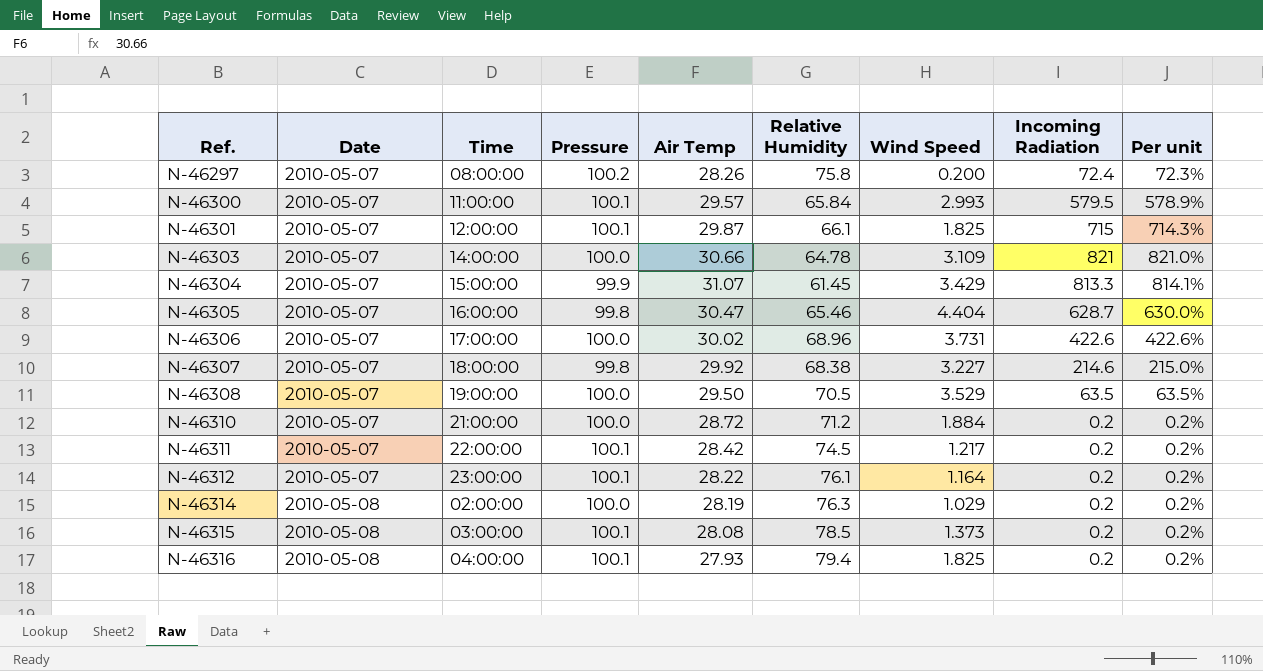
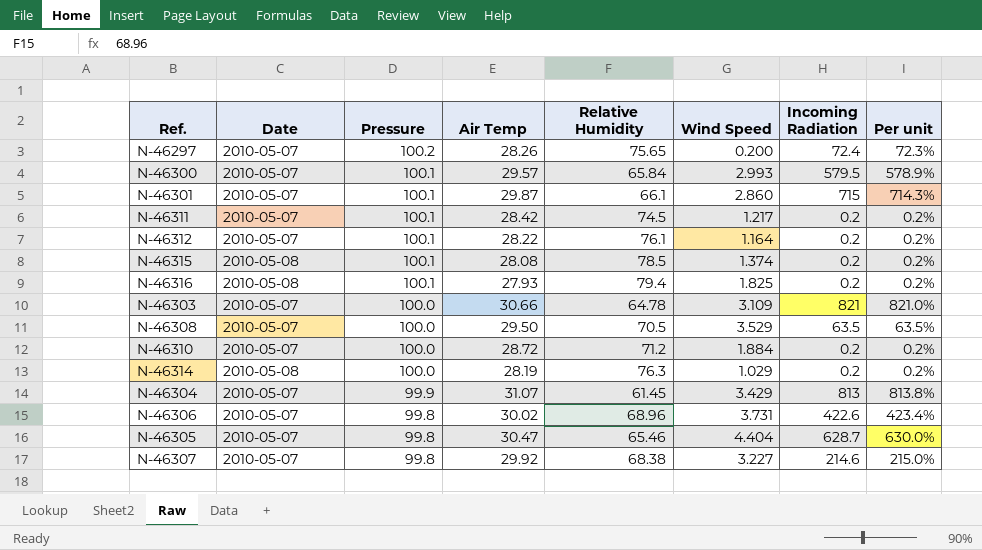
row order: Ref. ascending -> Pressure descending
column Time | position: 3 -> none
N-46297 | Relative Humidity: 75.8 -> 75.65
N-46301 | Wind Speed: 1.825 -> 2.860
N-46315 | Wind Speed: 1.373 -> 1.374
N-46304 | Incoming Radiation: 813.3 -> 813
N-46304 | Per unit: 814.1% -> 813.8%
N-46306 | Pressure: 100.0 -> 99.8
N-46306 | Per unit: 422.6% -> 423.4%

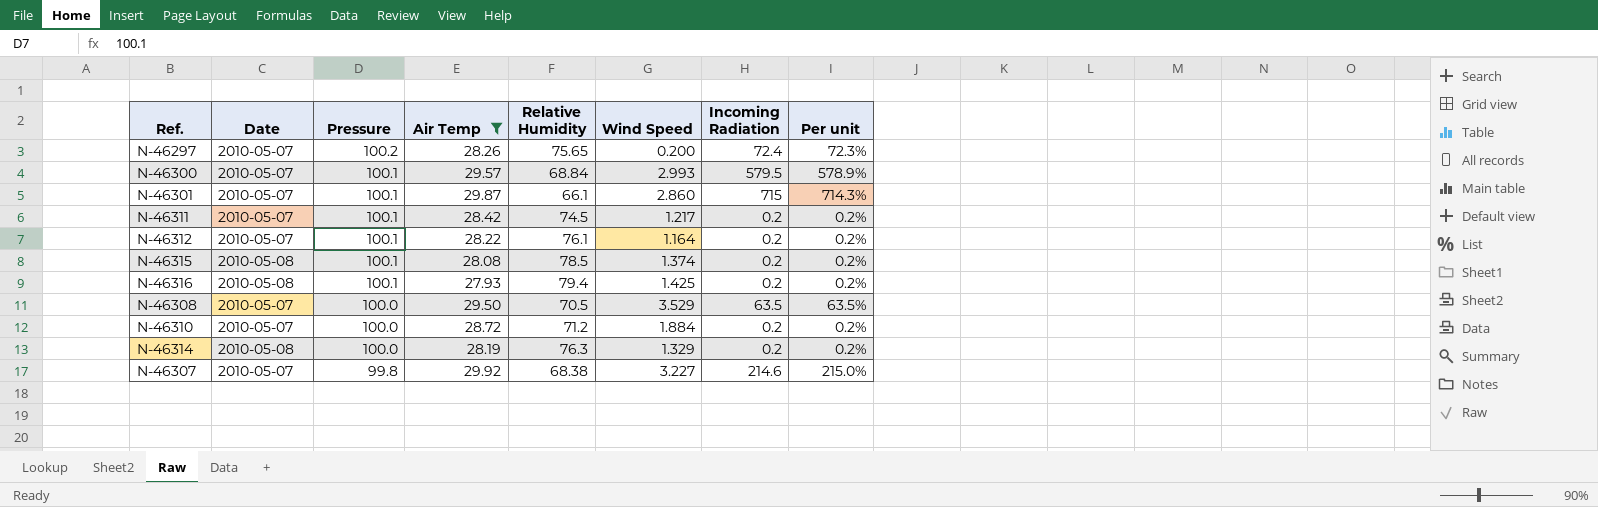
filter: none -> Air Temp <= 29.92
N-46300 | Relative Humidity: 65.84 -> 68.84
N-46316 | Wind Speed: 1.825 -> 1.425
N-46314 | Wind Speed: 1.029 -> 1.329

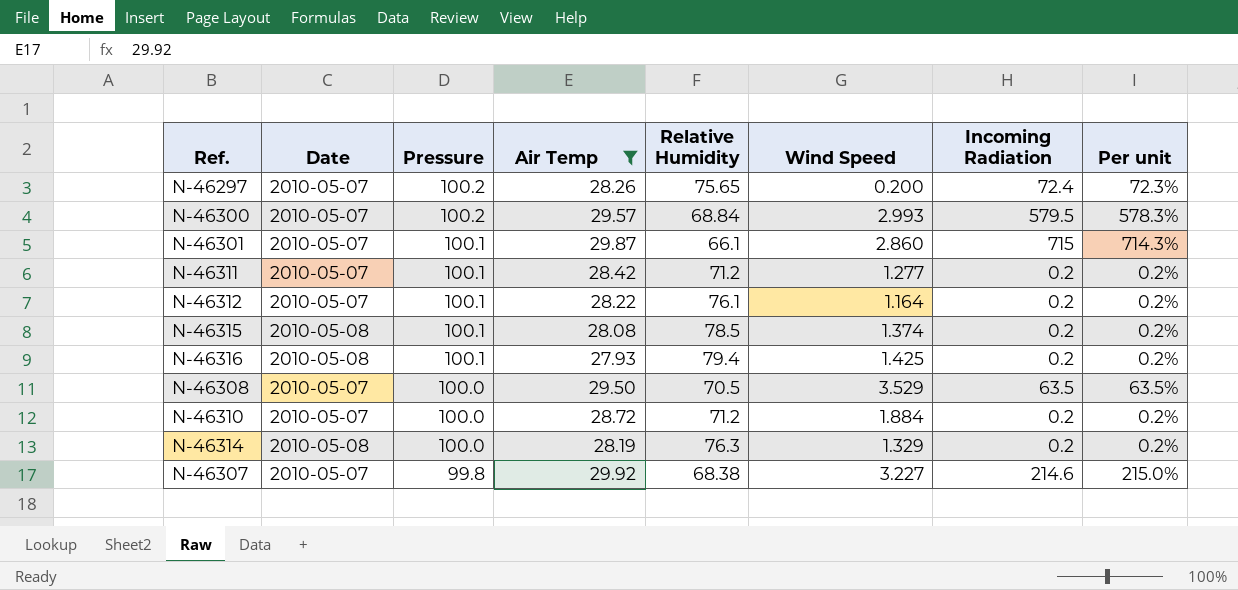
N-46300 | Pressure: 100.1 -> 100.2
N-46300 | Per unit: 578.9% -> 578.3%
N-46311 | Relative Humidity: 74.5 -> 71.2
N-46311 | Wind Speed: 1.217 -> 1.277

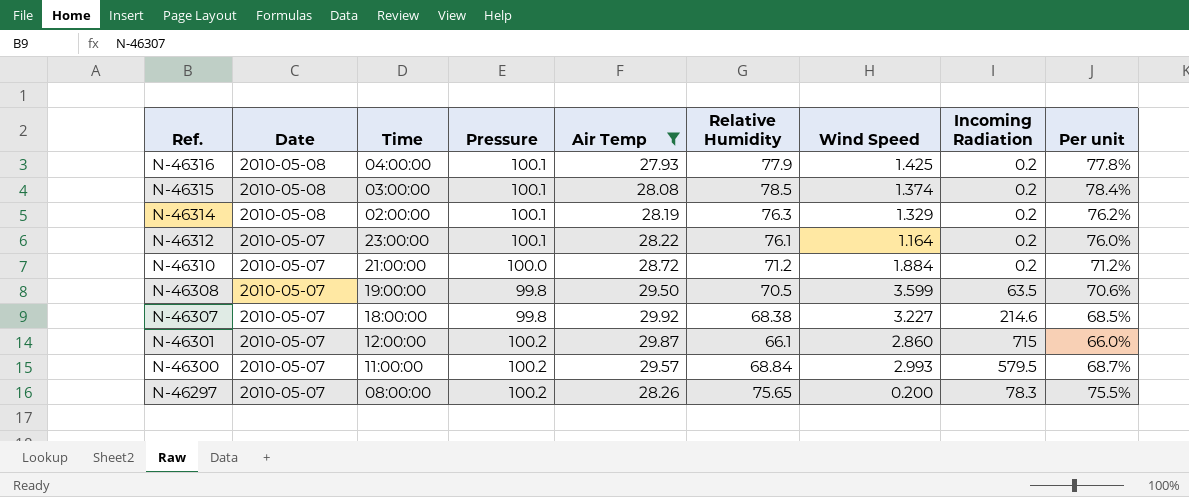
row order: Pressure descending -> Ref. descending
column Time | position: none -> 3
column Per unit | formula: [Incoming Radiation] / [Pressure] -> [Relative Humidity] / [Pressure]
row N-46311: 2010-05-07 | 100.1 | 28.42 | 71.2 | 1.277 | 0.2 | 0.2% -> none
N-46316 | Relative Humidity: 79.4 -> 77.9
N-46314 | Pressure: 100.0 -> 100.1
N-46308 | Pressure: 100.0 -> 99.8
N-46308 | Wind Speed: 3.529 -> 3.599
N-46301 | Pressure: 100.1 -> 100.2
N-46297 | Incoming Radiation: 72.4 -> 78.3

